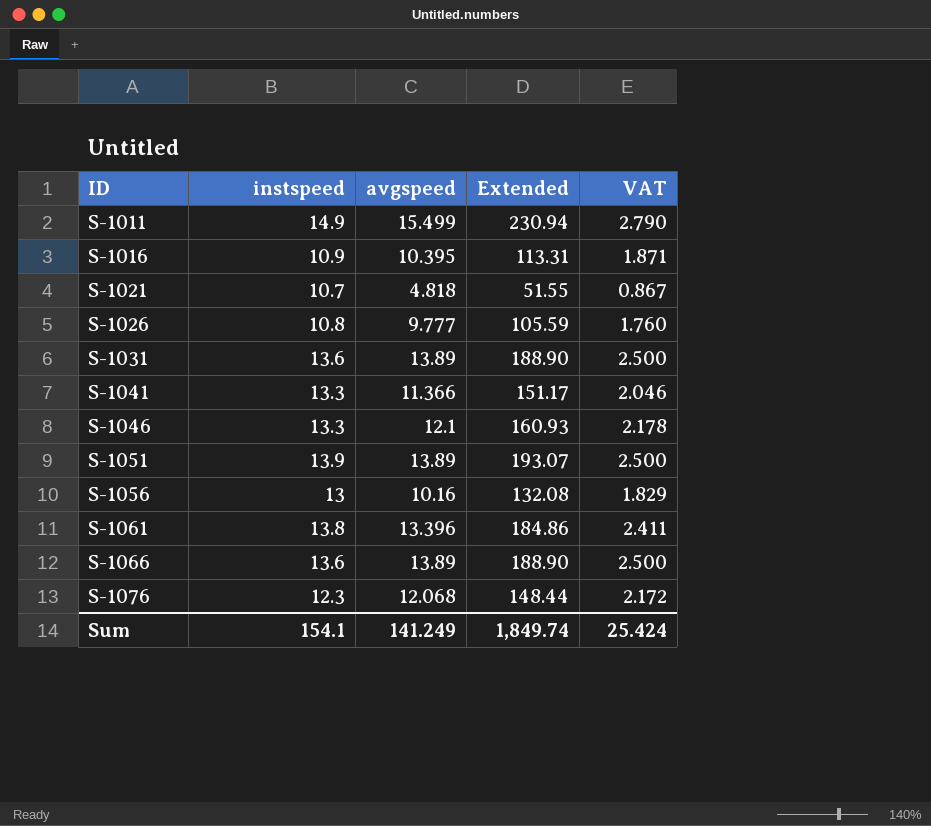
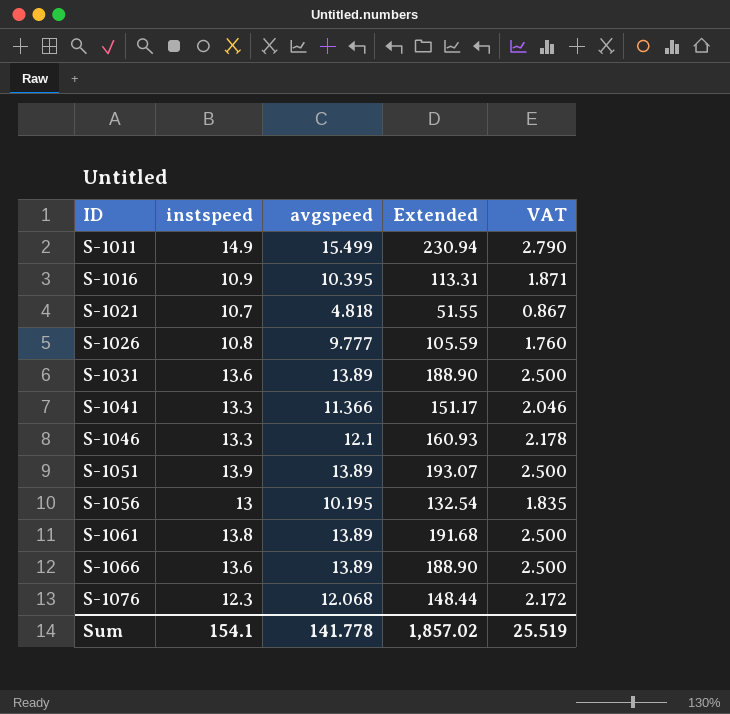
S-1056 | avgspeed: 10.16 -> 10.195
S-1056 | Extended: 132.08 -> 132.54
S-1056 | VAT: 1.829 -> 1.835
S-1061 | avgspeed: 13.396 -> 13.89
S-1061 | Extended: 184.86 -> 191.68
S-1061 | VAT: 2.411 -> 2.500
Sum | avgspeed: 141.249 -> 141.778
Sum | Extended: 1,849.74 -> 1,857.02
Sum | VAT: 25.424 -> 25.519

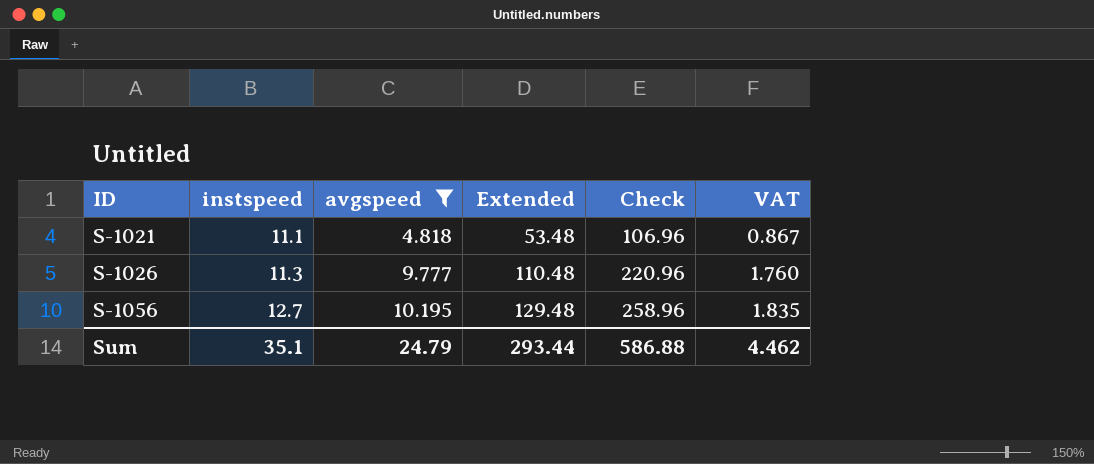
filter: none -> avgspeed <= 10.195
column Check | formula: none -> [Extended] * 2
S-1021 | instspeed: 10.7 -> 11.1
S-1021 | Extended: 51.55 -> 53.48
S-1026 | instspeed: 10.8 -> 11.3
S-1026 | Extended: 105.59 -> 110.48
S-1056 | instspeed: 13 -> 12.7
S-1056 | Extended: 132.54 -> 129.48
Sum | instspeed: 154.1 -> 35.1
Sum | avgspeed: 141.778 -> 24.79
Sum | Extended: 1,857.02 -> 293.44
Sum | VAT: 25.519 -> 4.462

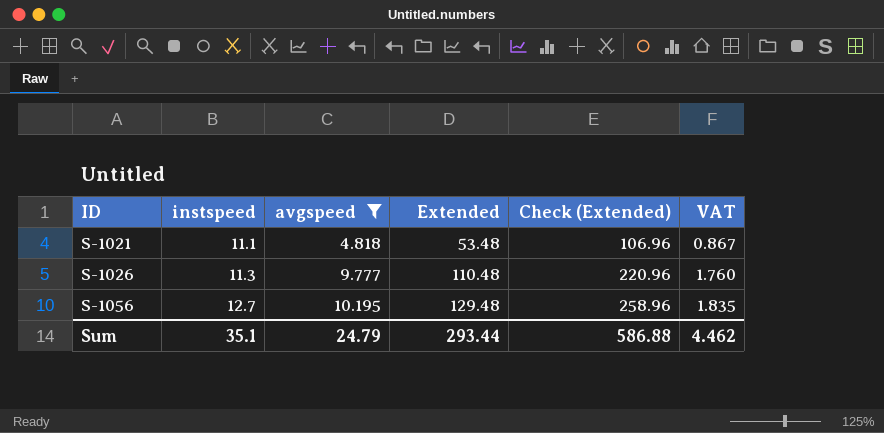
column name: Check -> Check (Extended)

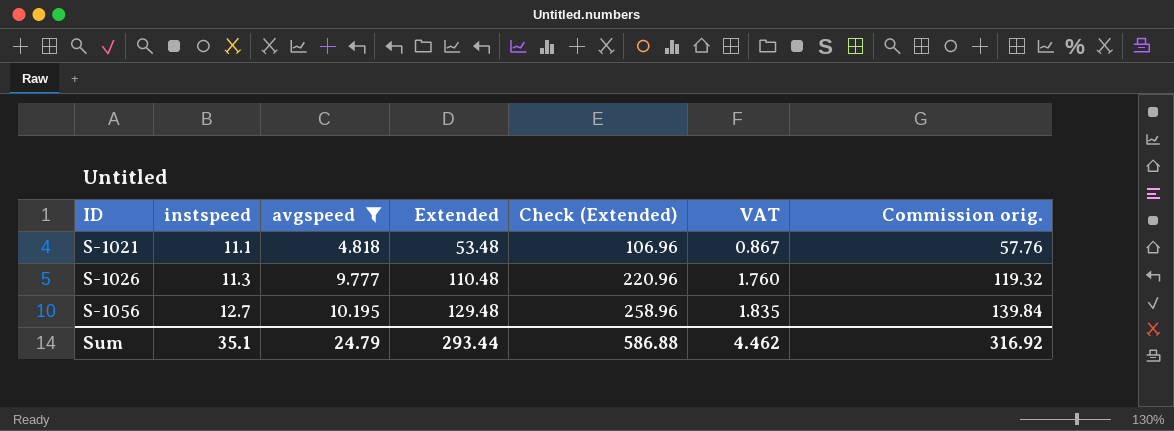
column Commission orig. | formula: none -> [Extended] * 1.08

